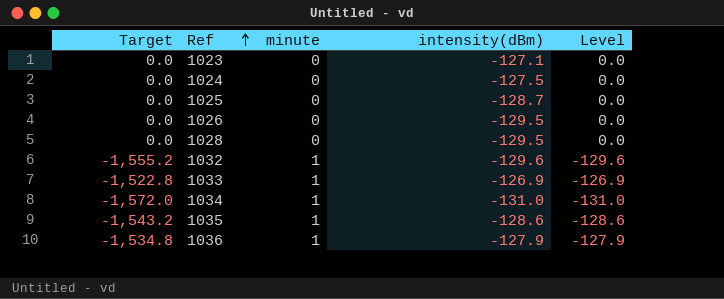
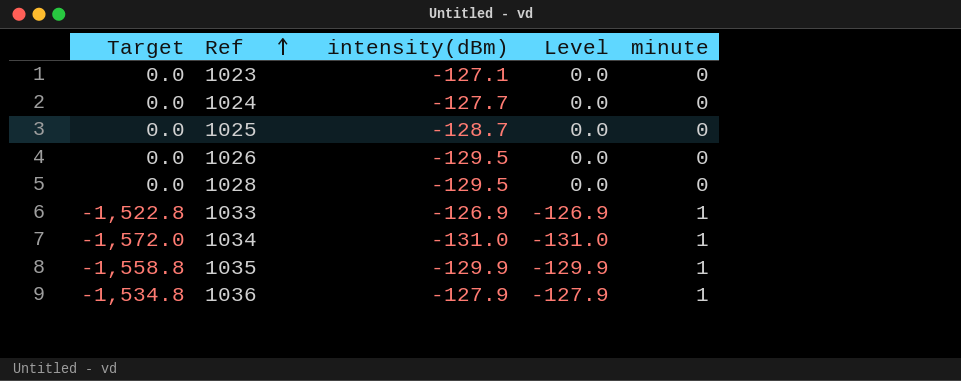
column minute | position: 3 -> 5
row 1032: -1,555.2 | 1 | -129.6 | -129.6 -> none
1024 | intensity(dBm): -127.5 -> -127.7
1035 | Target: -1,543.2 -> -1,558.8
1035 | intensity(dBm): -128.6 -> -129.9
1035 | Level: -128.6 -> -129.9

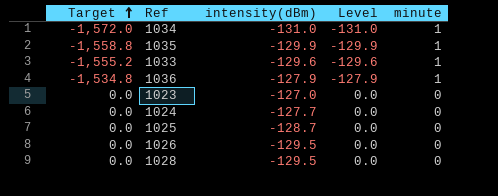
row order: Ref ascending -> Target ascending
1033 | Target: -1,522.8 -> -1,555.2
1033 | intensity(dBm): -126.9 -> -129.6
1033 | Level: -126.9 -> -129.6
1023 | intensity(dBm): -127.1 -> -127.0

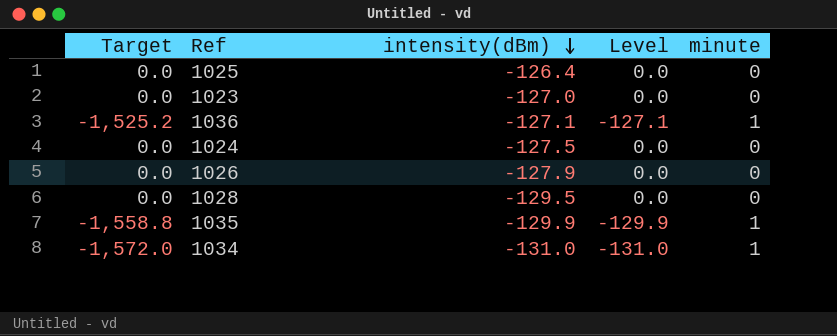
row order: Target ascending -> intensity(dBm) descending
row 1033: -1,555.2 | -129.6 | -129.6 | 1 -> none
1025 | intensity(dBm): -128.7 -> -126.4
1036 | Target: -1,534.8 -> -1,525.2
1036 | intensity(dBm): -127.9 -> -127.1
1036 | Level: -127.9 -> -127.1
1024 | intensity(dBm): -127.7 -> -127.5
1026 | intensity(dBm): -129.5 -> -127.9

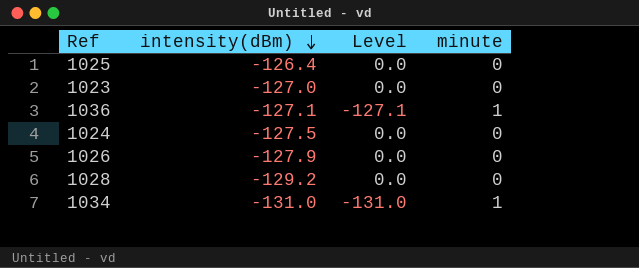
column Target | formula: [Level] * 12 -> none
row 1035: -1,558.8 | -129.9 | -129.9 | 1 -> none
1028 | intensity(dBm): -129.5 -> -129.2

